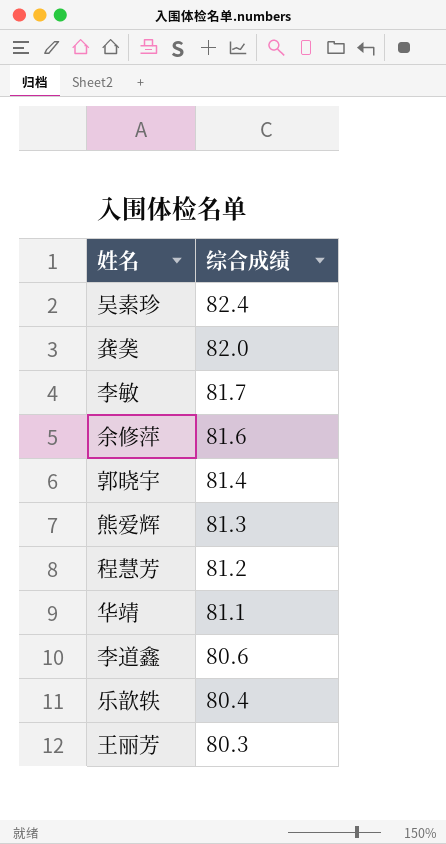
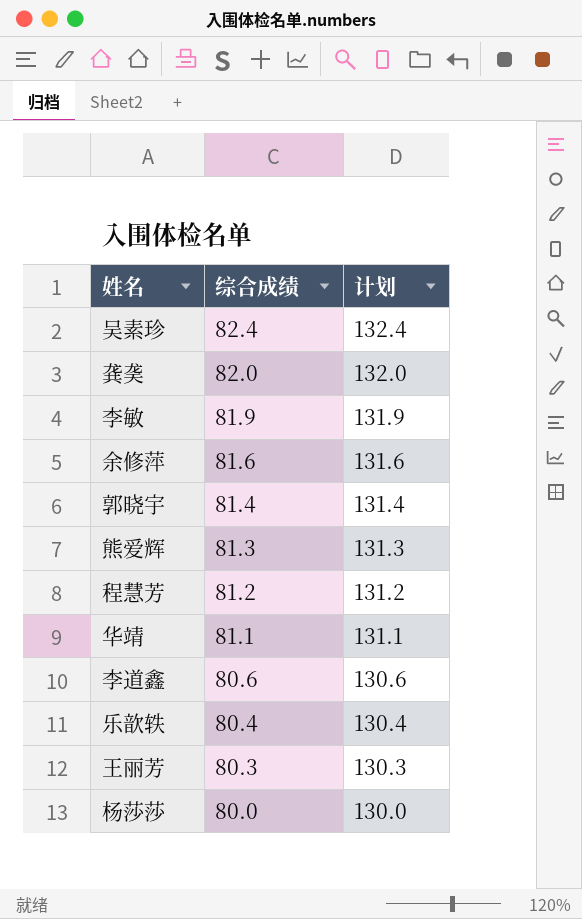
column 计划 | formula: none -> [综合成绩] + 50
李敏 | 综合成绩: 81.7 -> 81.9
row 杨莎莎: none -> 80.0 | 130.0

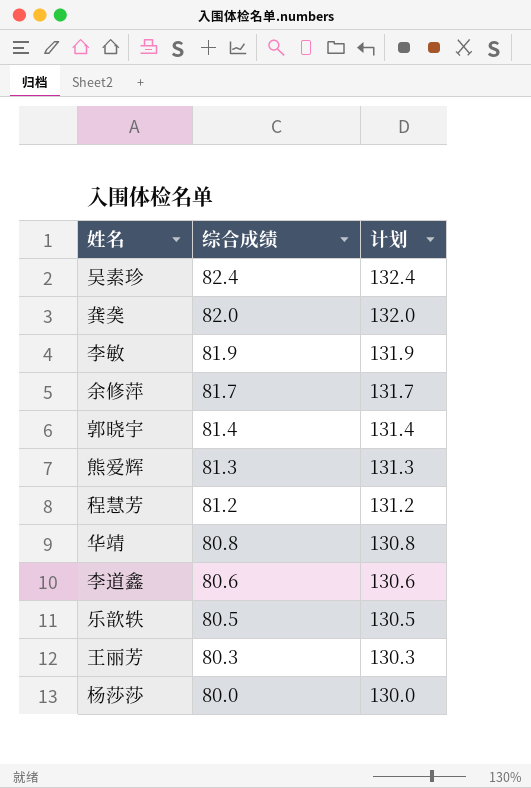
余修萍 | 综合成绩: 81.6 -> 81.7
余修萍 | 计划: 131.6 -> 131.7
华靖 | 综合成绩: 81.1 -> 80.8
华靖 | 计划: 131.1 -> 130.8
乐歆轶 | 综合成绩: 80.4 -> 80.5
乐歆轶 | 计划: 130.4 -> 130.5

